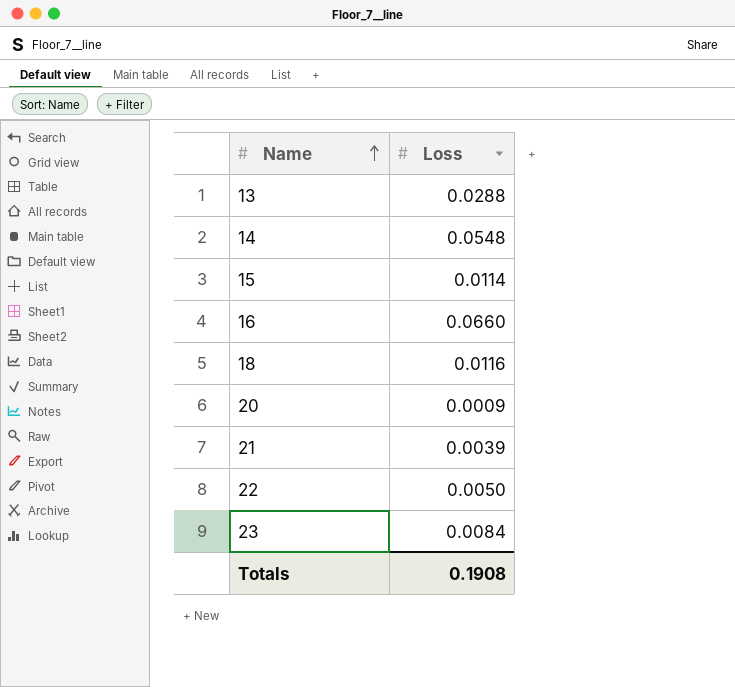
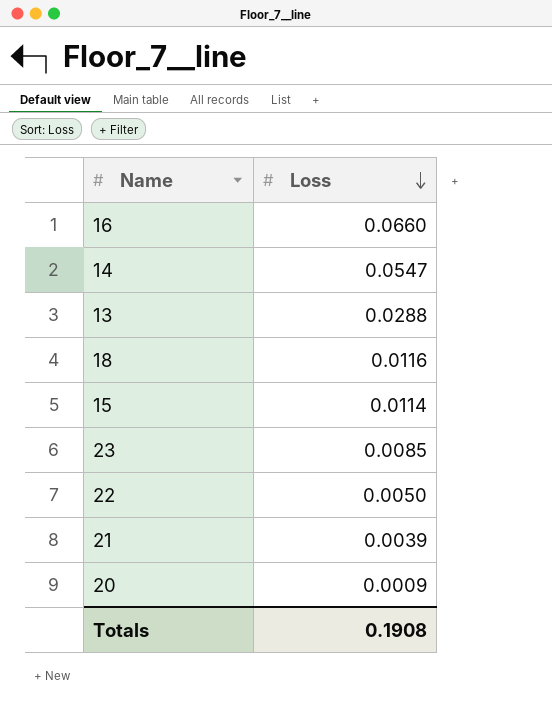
row order: Name ascending -> Loss descending
14 | Loss: 0.0548 -> 0.0547
23 | Loss: 0.0084 -> 0.0085

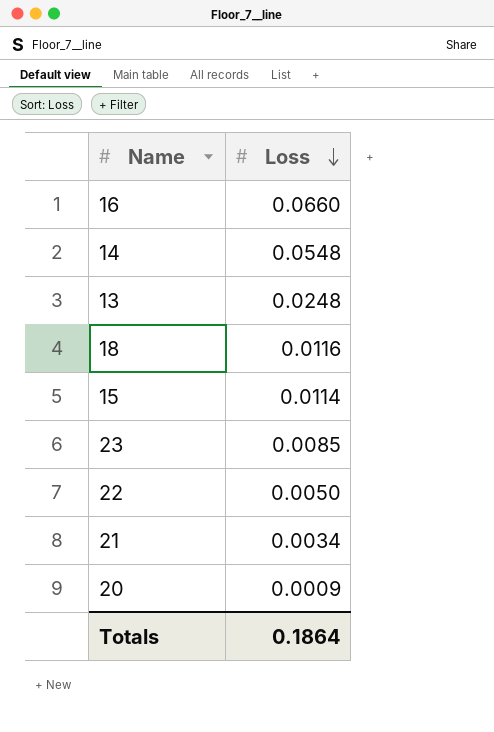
14 | Loss: 0.0547 -> 0.0548
13 | Loss: 0.0288 -> 0.0248
21 | Loss: 0.0039 -> 0.0034
Totals | Loss: 0.1908 -> 0.1864

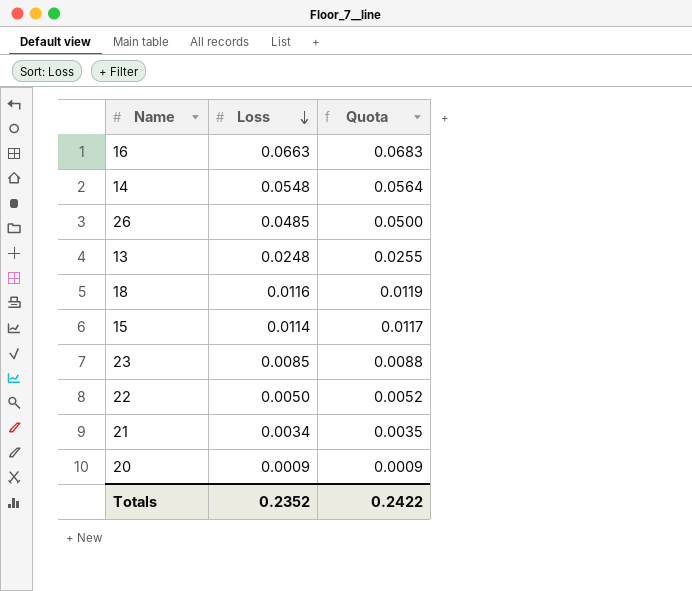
column Quota | formula: none -> [Loss] * 1.03
16 | Loss: 0.0660 -> 0.0663
row 26: none -> 0.0485 | 0.0500
Totals | Loss: 0.1864 -> 0.2352

